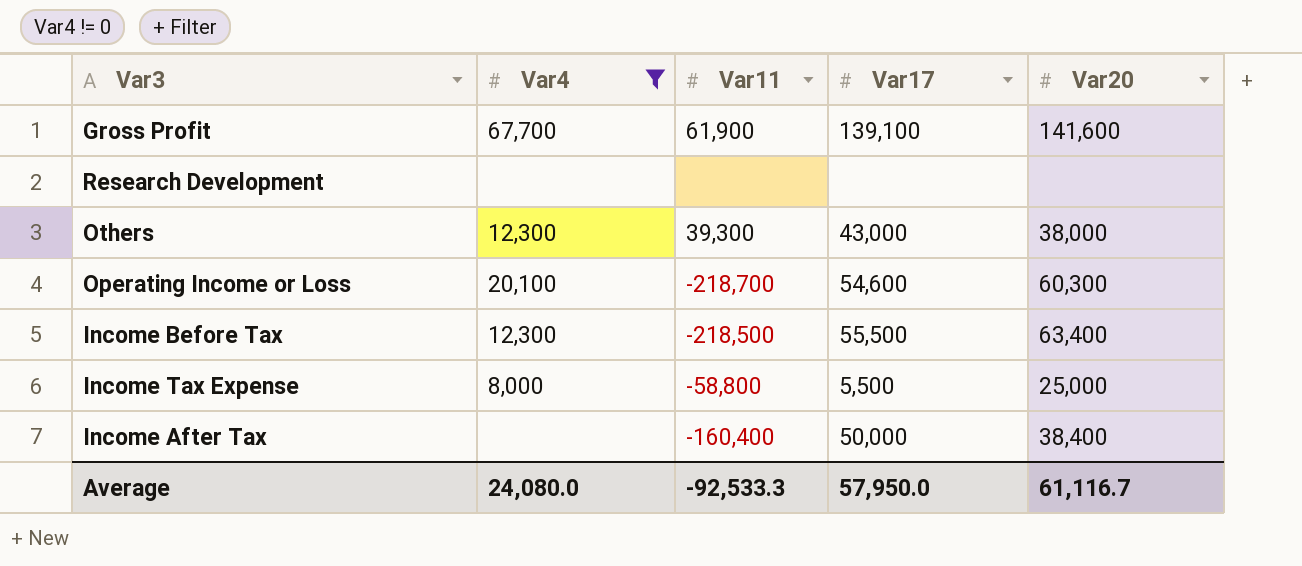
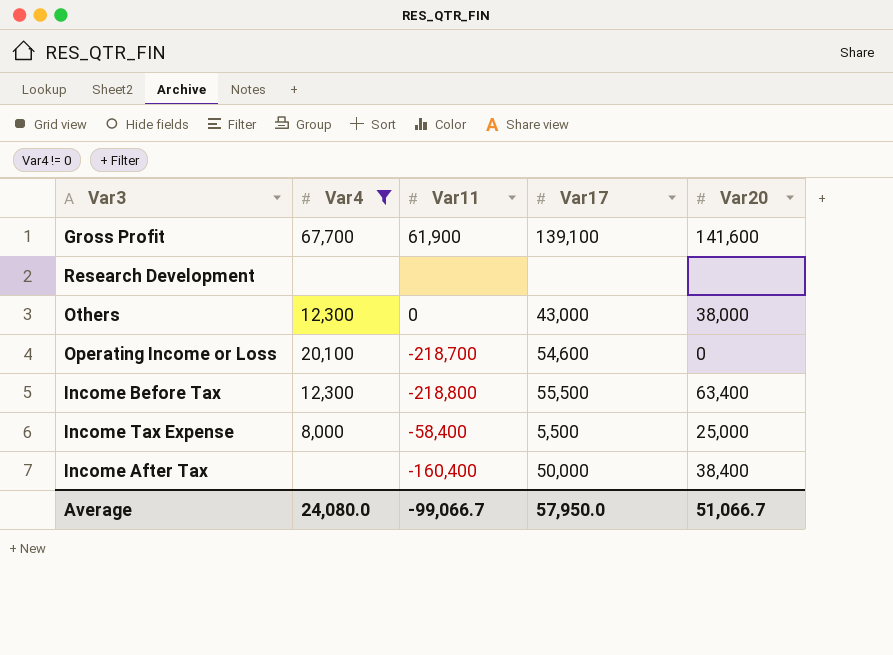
Others | Var11: 39,300 -> 0
Operating Income or Loss | Var20: 60,300 -> 0
Income Before Tax | Var11: -218,500 -> -218,800
Income Tax Expense | Var11: -58,800 -> -58,400
Average | Var11: -92,533.3 -> -99,066.7
Average | Var20: 61,116.7 -> 51,066.7

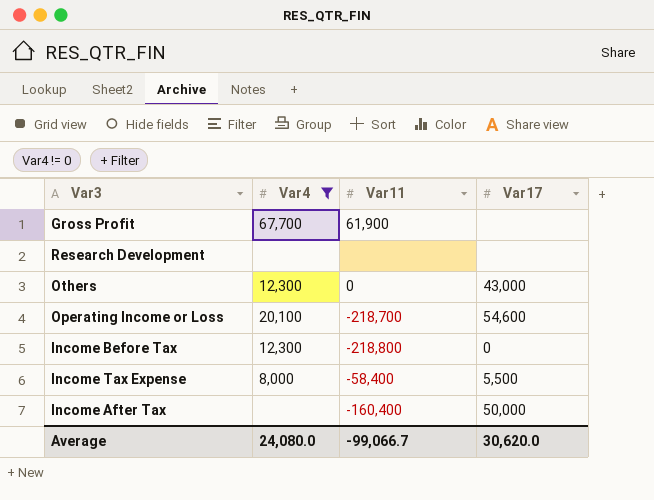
column Var20 | position: 5 -> none
Gross Profit | Var17: 139,100 -> none
Income Before Tax | Var17: 55,500 -> 0
Average | Var17: 57,950.0 -> 30,620.0

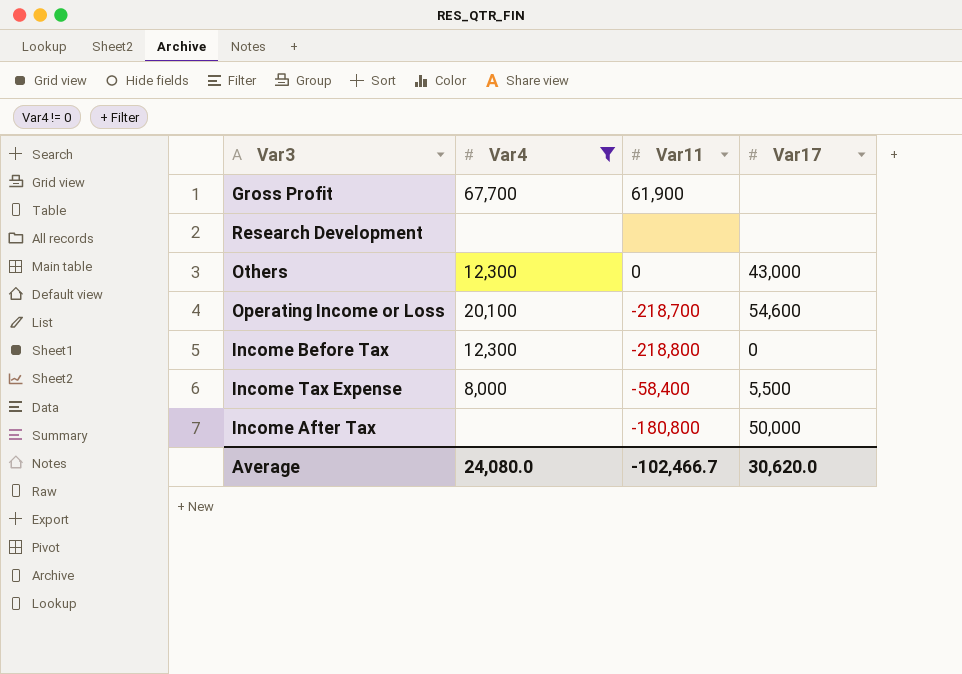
Income After Tax | Var11: -160,400 -> -180,800
Average | Var11: -99,066.7 -> -102,466.7

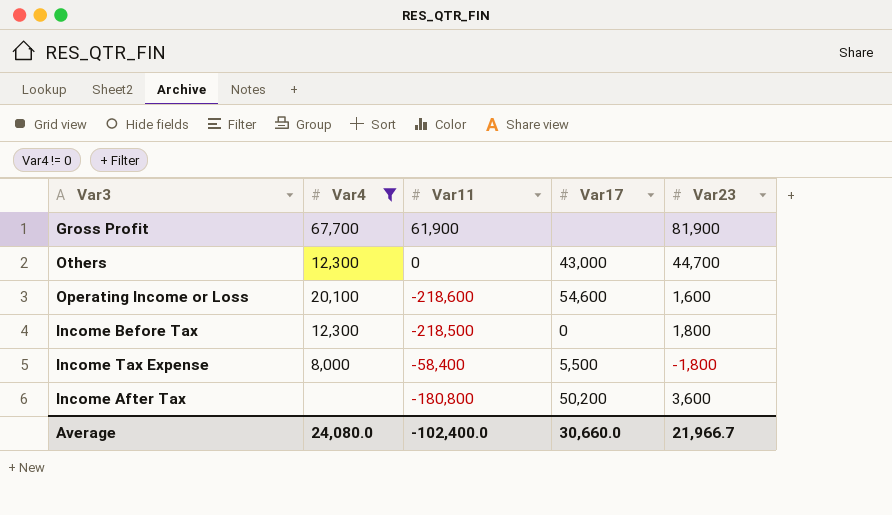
column Var23 | position: none -> 5
row Research Development: none | none | none -> none
Operating Income or Loss | Var11: -218,700 -> -218,600
Income Before Tax | Var11: -218,800 -> -218,500
Income After Tax | Var17: 50,000 -> 50,200
Average | Var11: -102,466.7 -> -102,400.0
Average | Var17: 30,620.0 -> 30,660.0

